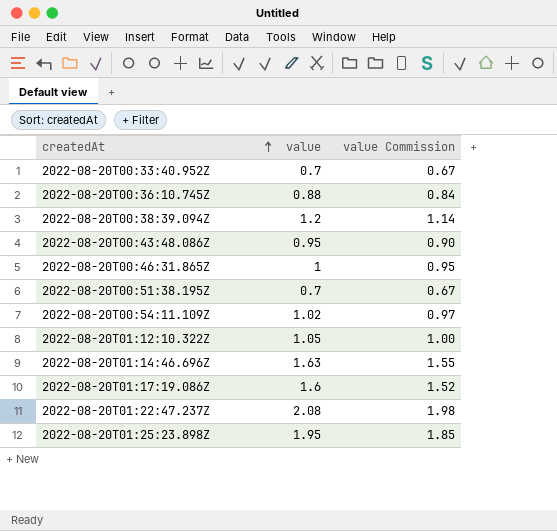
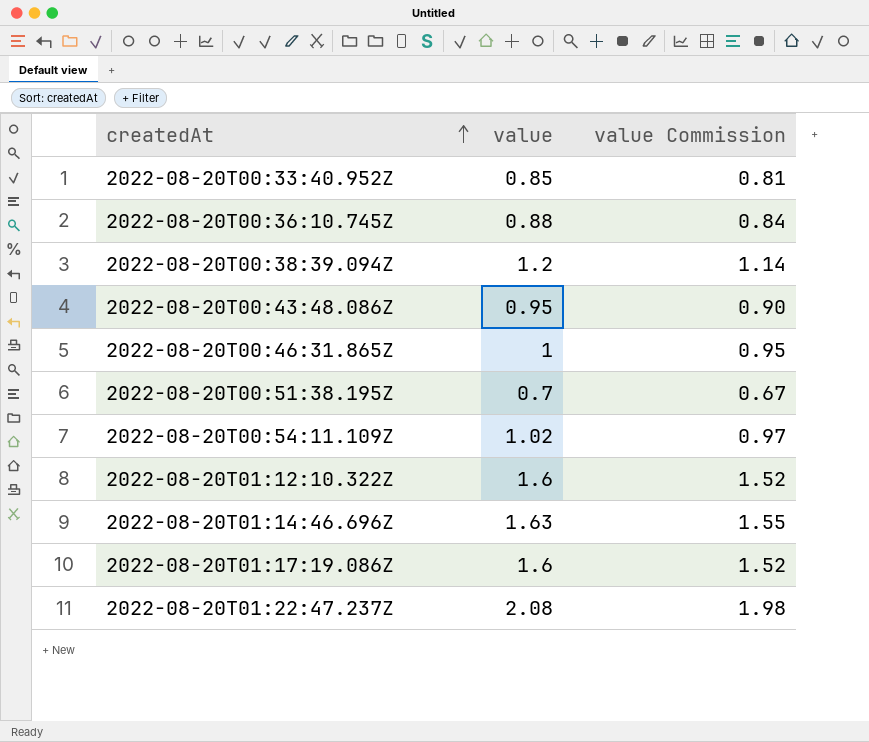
row 2022-08-20T01:25:23.898Z: 1.95 | 1.85 -> none
2022-08-20T00:33:40.952Z | value: 0.7 -> 0.85
2022-08-20T00:33:40.952Z | value Commission: 0.67 -> 0.81
2022-08-20T01:12:10.322Z | value: 1.05 -> 1.6
2022-08-20T01:12:10.322Z | value Commission: 1.00 -> 1.52

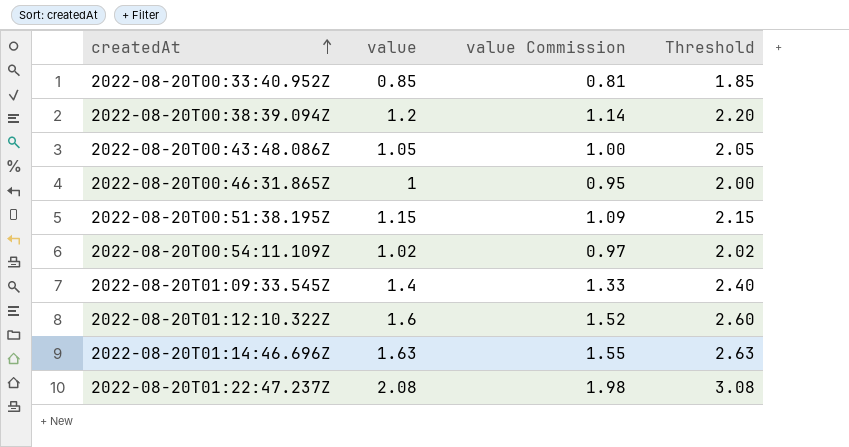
column Threshold | formula: none -> [value] + 1
row 2022-08-20T00:36:10.745Z: 0.88 | 0.84 -> none
row 2022-08-20T01:17:19.086Z: 1.6 | 1.52 -> none
2022-08-20T00:43:48.086Z | value: 0.95 -> 1.05
2022-08-20T00:43:48.086Z | value Commission: 0.90 -> 1.00
2022-08-20T00:51:38.195Z | value: 0.7 -> 1.15
2022-08-20T00:51:38.195Z | value Commission: 0.67 -> 1.09
row 2022-08-20T01:09:33.545Z: none -> 1.4 | 1.33 | 2.40

